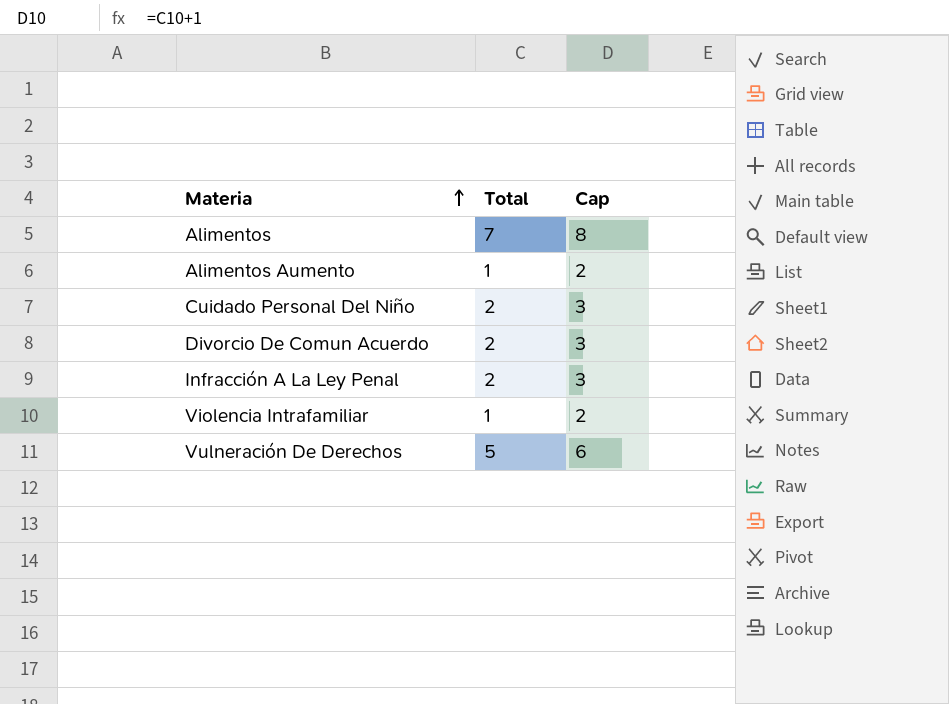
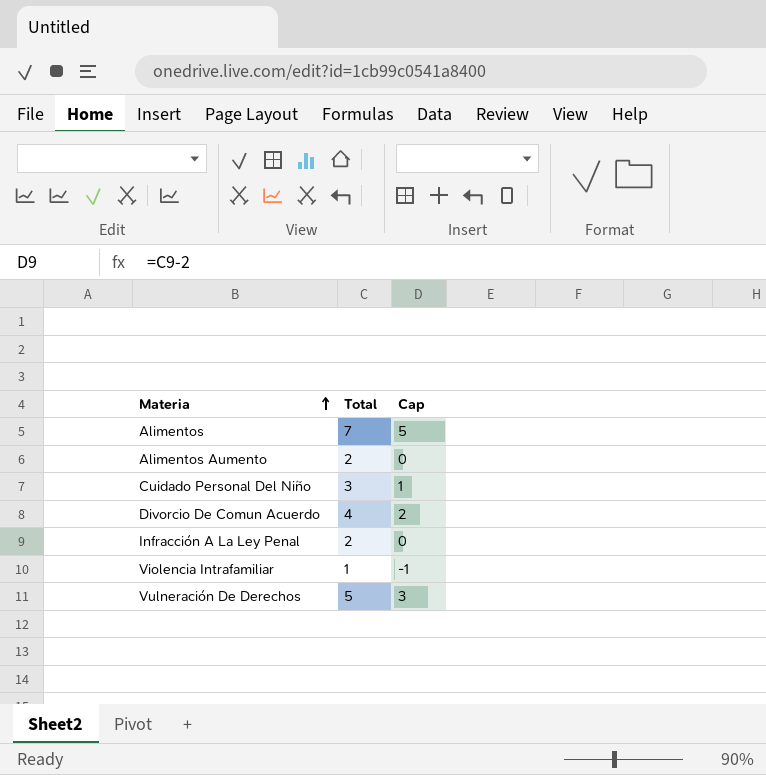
column Cap | formula: [Total] + 1 -> [Total] - 2
Alimentos Aumento | Total: 1 -> 2
Cuidado Personal Del Niño | Total: 2 -> 3
Divorcio De Comun Acuerdo | Total: 2 -> 4

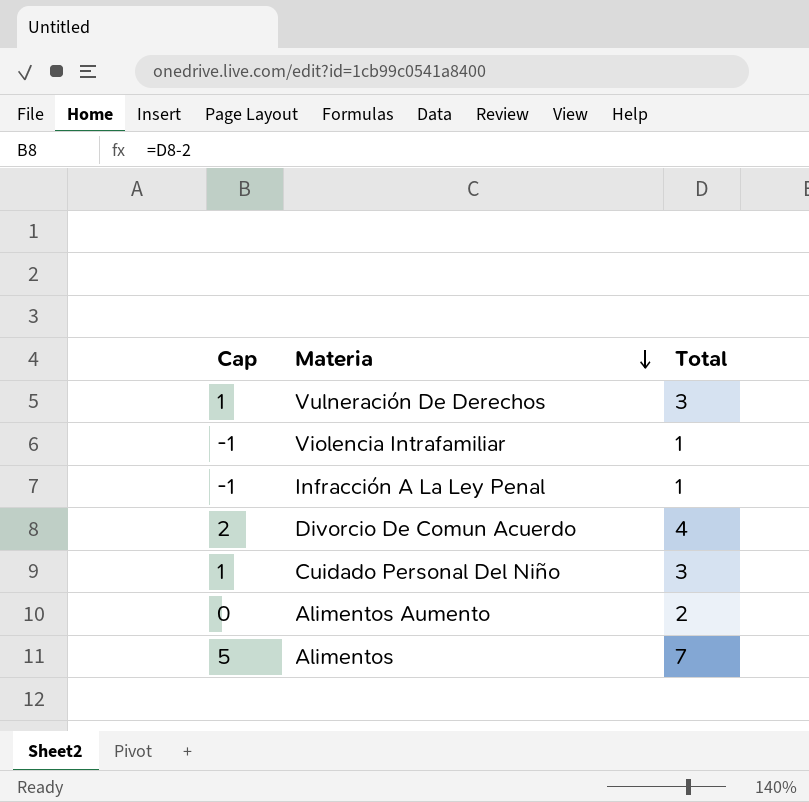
row order: Materia ascending -> Materia descending
column Cap | position: 3 -> 1
Vulneración De Derechos | Cap: 3 -> 1
Vulneración De Derechos | Total: 5 -> 3
Infracción A La Ley Penal | Cap: 0 -> -1
Infracción A La Ley Penal | Total: 2 -> 1

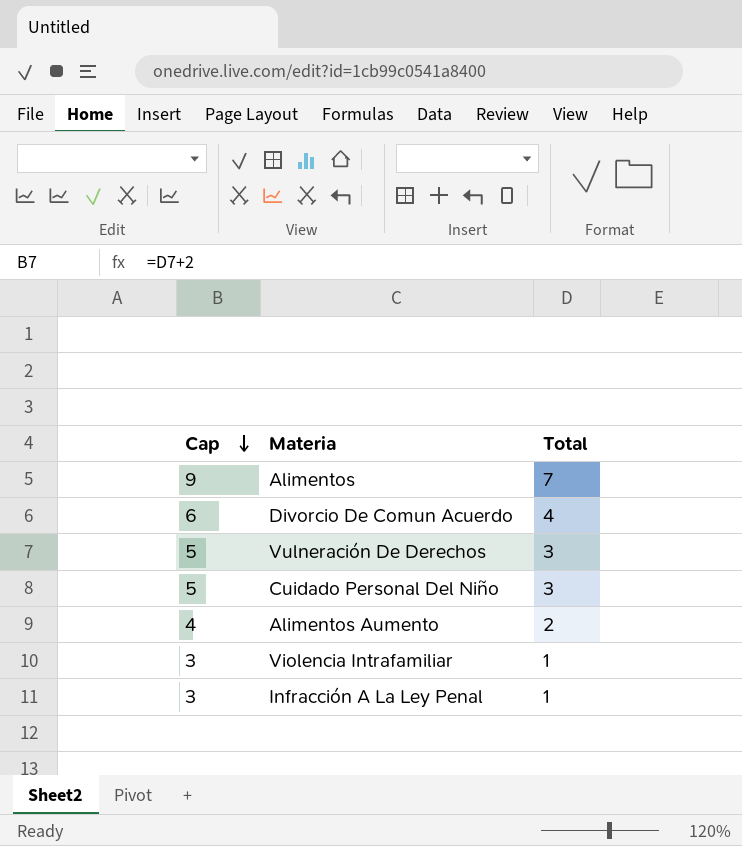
row order: Materia descending -> Cap descending
column Cap | formula: [Total] - 2 -> [Total] + 2

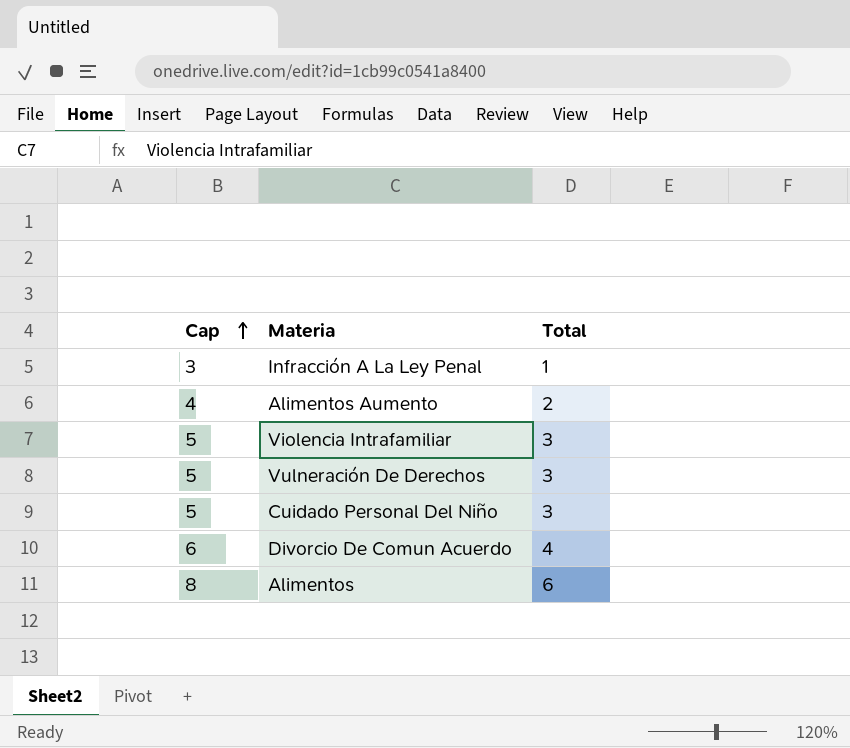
row order: Cap descending -> Cap ascending
Violencia Intrafamiliar | Cap: 3 -> 5
Violencia Intrafamiliar | Total: 1 -> 3
Alimentos | Cap: 9 -> 8
Alimentos | Total: 7 -> 6

